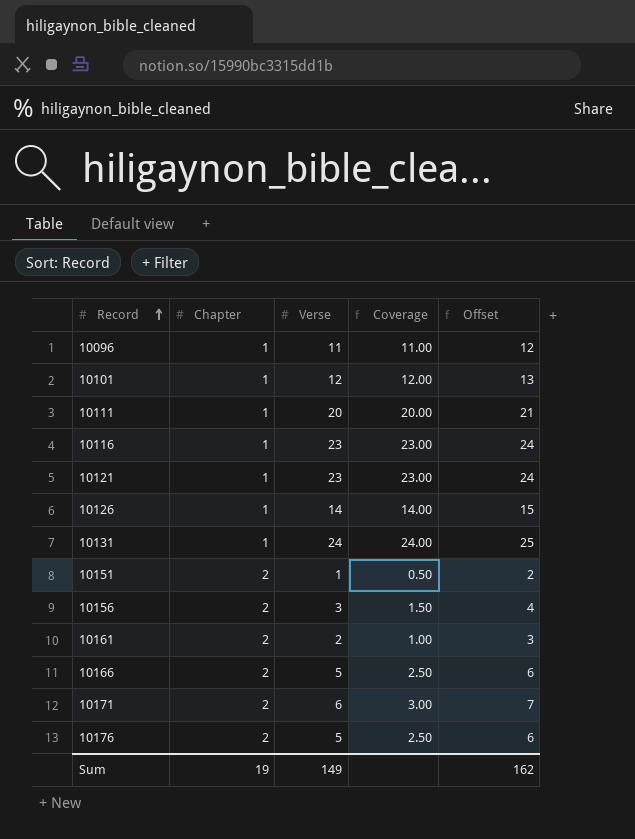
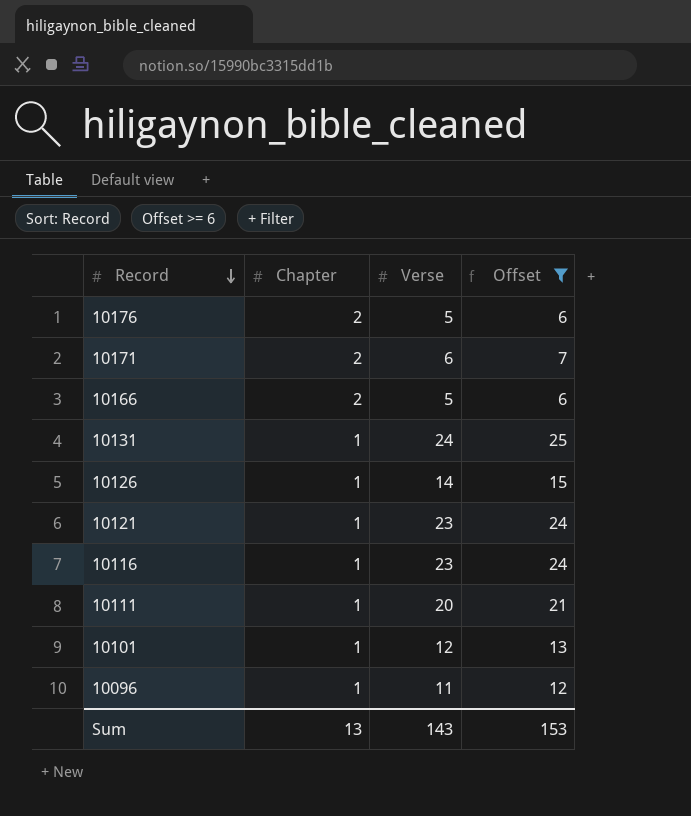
filter: none -> Offset >= 6
row order: Record ascending -> Record descending
column Coverage | formula: [Verse] / [Chapter] -> none
Sum | Chapter: 19 -> 13
Sum | Verse: 149 -> 143
Sum | Offset: 162 -> 153

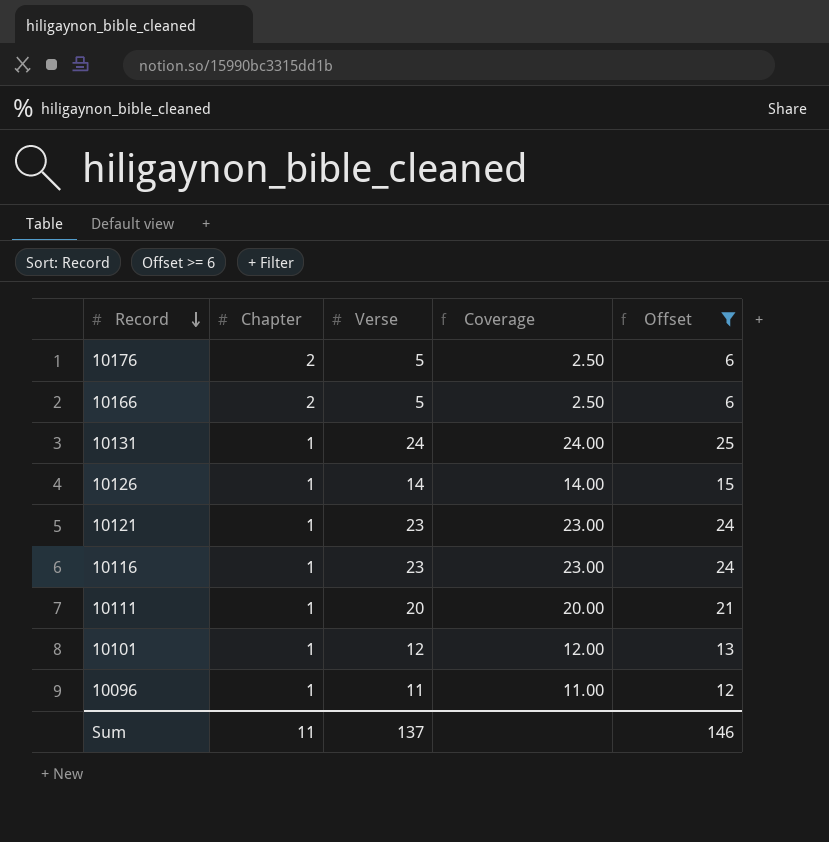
column Coverage | formula: none -> [Verse] / [Chapter]
row 10171: 2 | 6 | 7 -> none
Sum | Chapter: 13 -> 11
Sum | Verse: 143 -> 137
Sum | Offset: 153 -> 146

